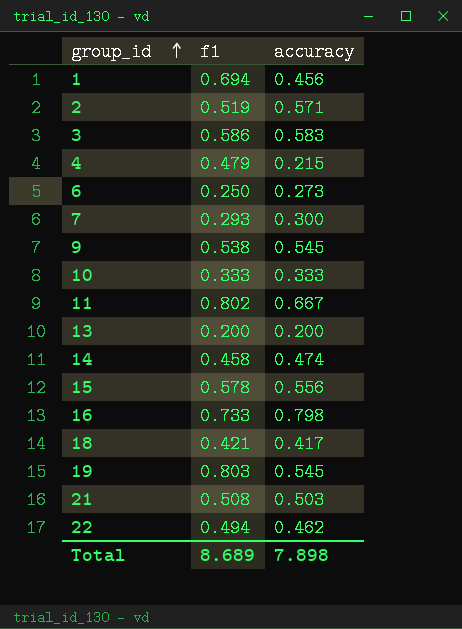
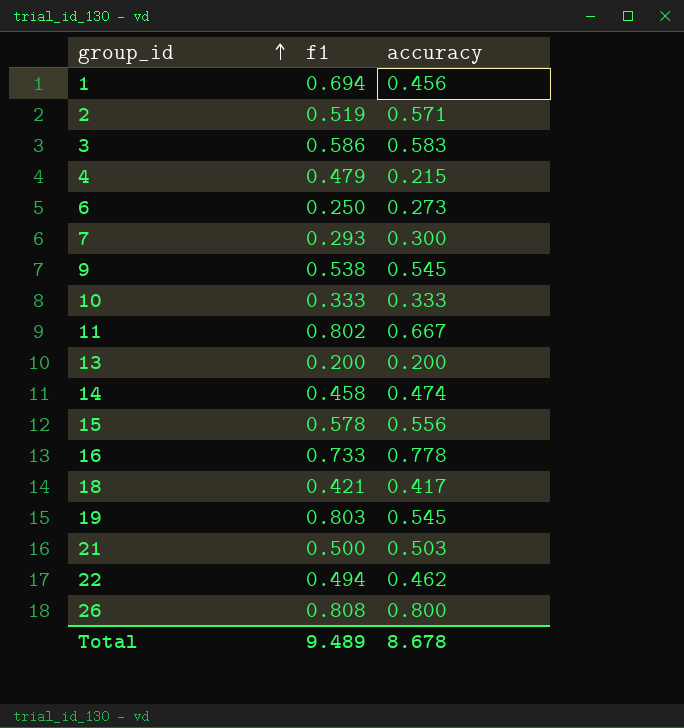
16 | accuracy: 0.798 -> 0.778
21 | f1: 0.508 -> 0.500
row 26: none -> 0.808 | 0.800
Total | f1: 8.689 -> 9.489
Total | accuracy: 7.898 -> 8.678

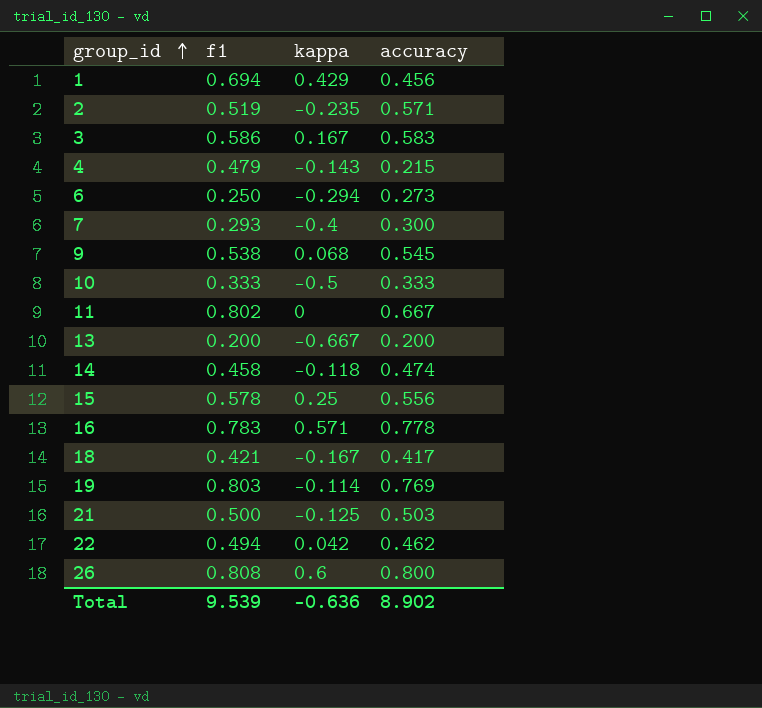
column kappa | position: none -> 3
16 | f1: 0.733 -> 0.783
19 | accuracy: 0.545 -> 0.769
Total | f1: 9.489 -> 9.539
Total | accuracy: 8.678 -> 8.902

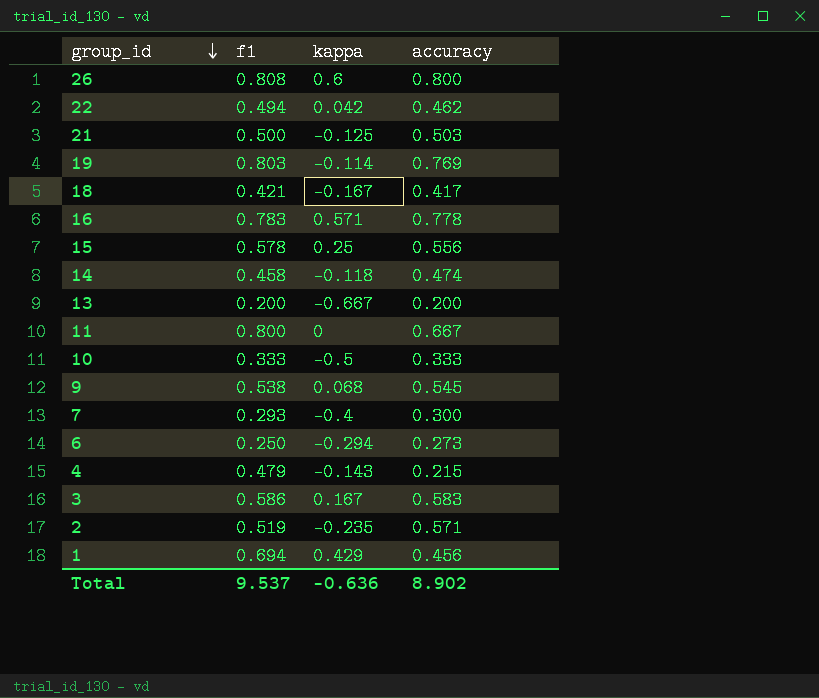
row order: group_id ascending -> group_id descending
11 | f1: 0.802 -> 0.800
Total | f1: 9.539 -> 9.537

